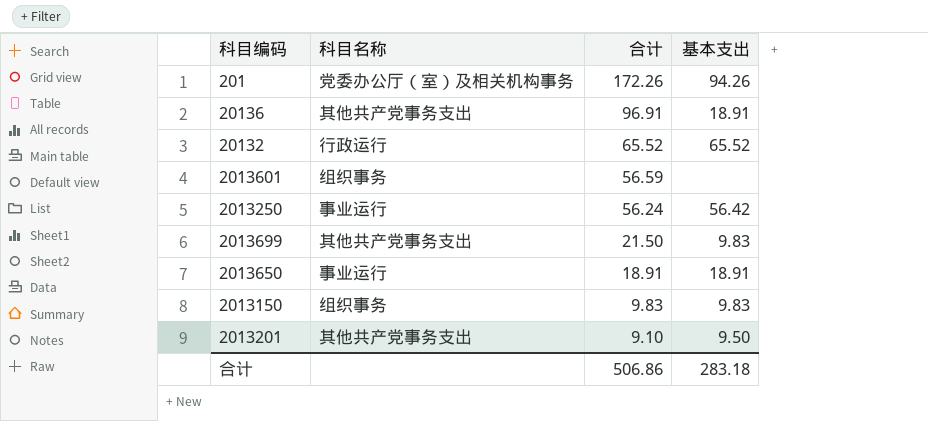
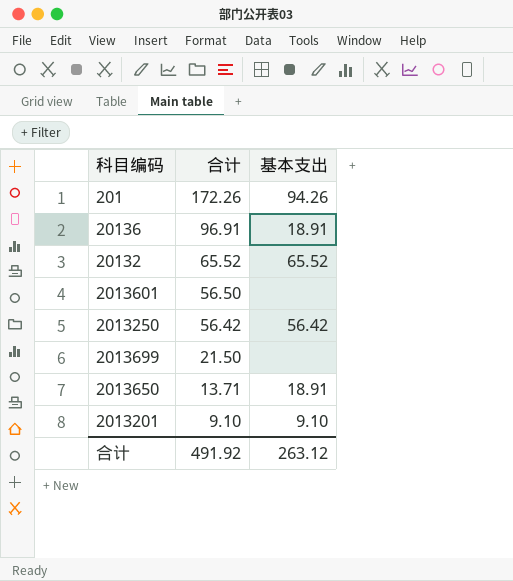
column 科目名称 | position: 2 -> none
row 2013150: 组织事务 | 9.83 | 9.83 -> none
2013601 | 合计: 56.59 -> 56.50
2013250 | 合计: 56.24 -> 56.42
2013699 | 基本支出: 9.83 -> none
2013650 | 合计: 18.91 -> 13.71
2013201 | 基本支出: 9.50 -> 9.10
合计 | 合计: 506.86 -> 491.92
合计 | 基本支出: 283.18 -> 263.12

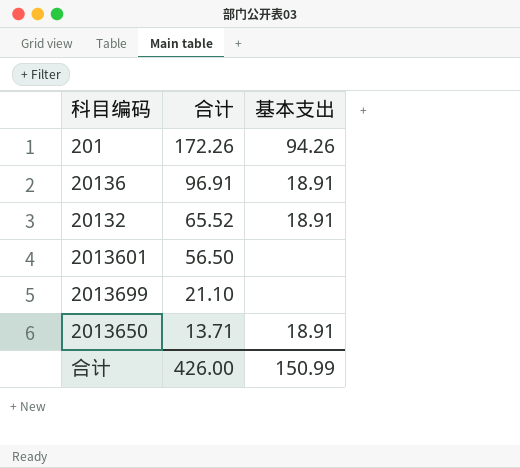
row 2013250: 56.42 | 56.42 -> none
row 2013201: 9.10 | 9.10 -> none
20132 | 基本支出: 65.52 -> 18.91
2013699 | 合计: 21.50 -> 21.10
合计 | 合计: 491.92 -> 426.00
合计 | 基本支出: 263.12 -> 150.99

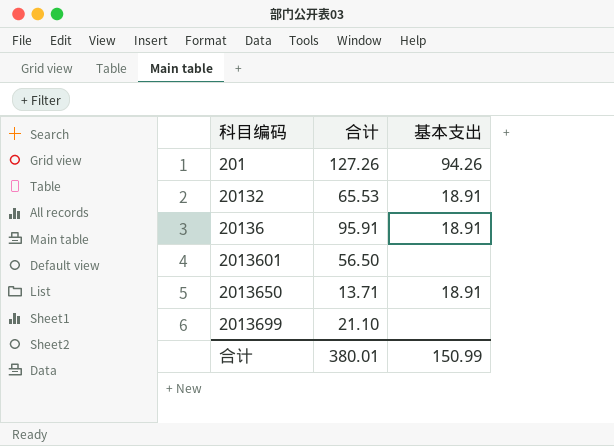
row order: 合计 descending -> 科目编码 ascending
201 | 合计: 172.26 -> 127.26
20132 | 合计: 65.52 -> 65.53
20136 | 合计: 96.91 -> 95.91
合计 | 合计: 426.00 -> 380.01

